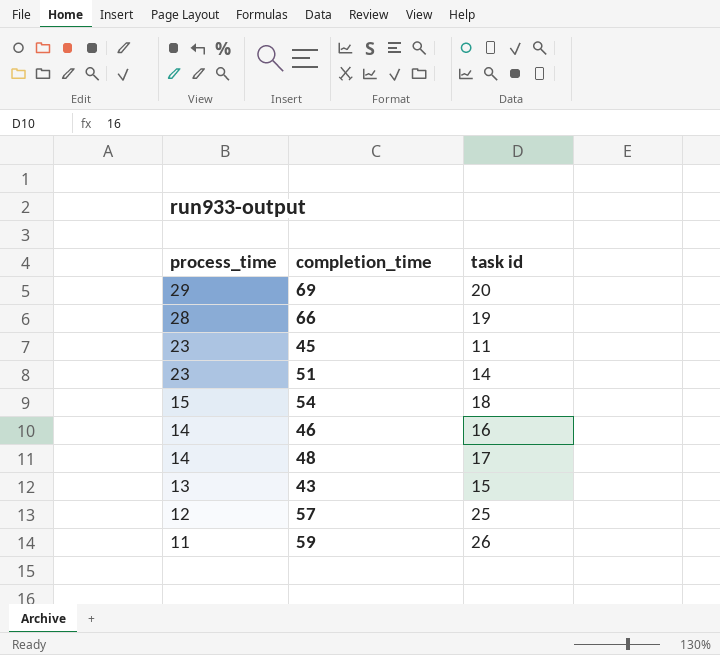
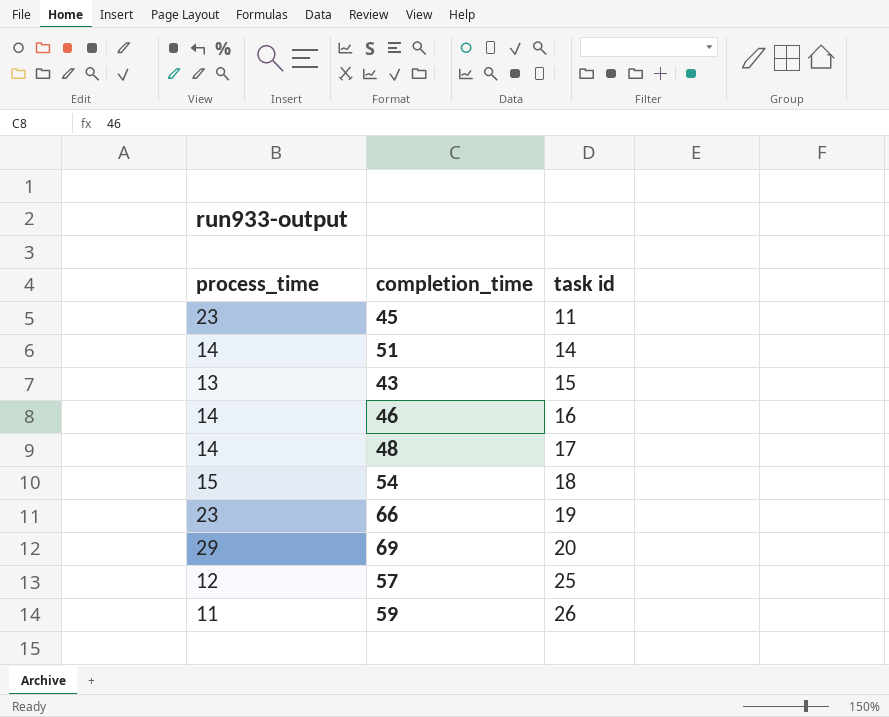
row order: process_time descending -> task id ascending
51 | process_time: 23 -> 14
66 | process_time: 28 -> 23

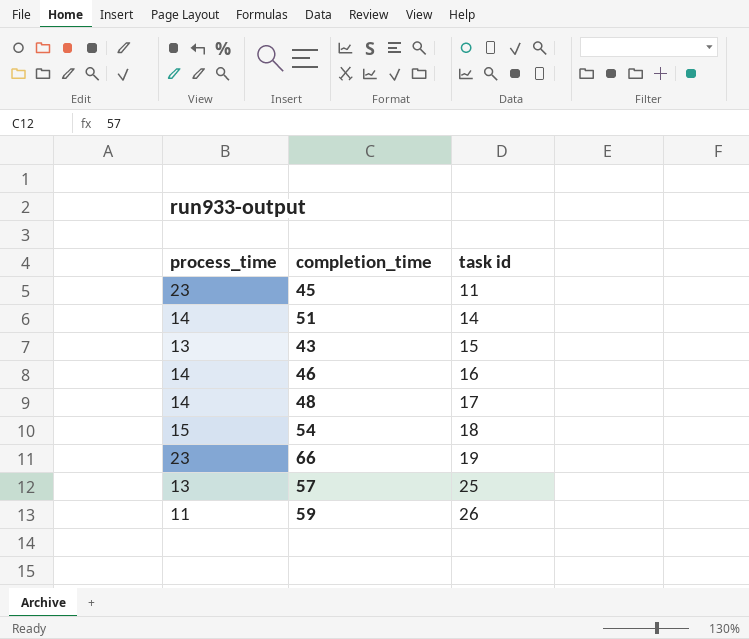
row 69: 29 | 20 -> none
57 | process_time: 12 -> 13

